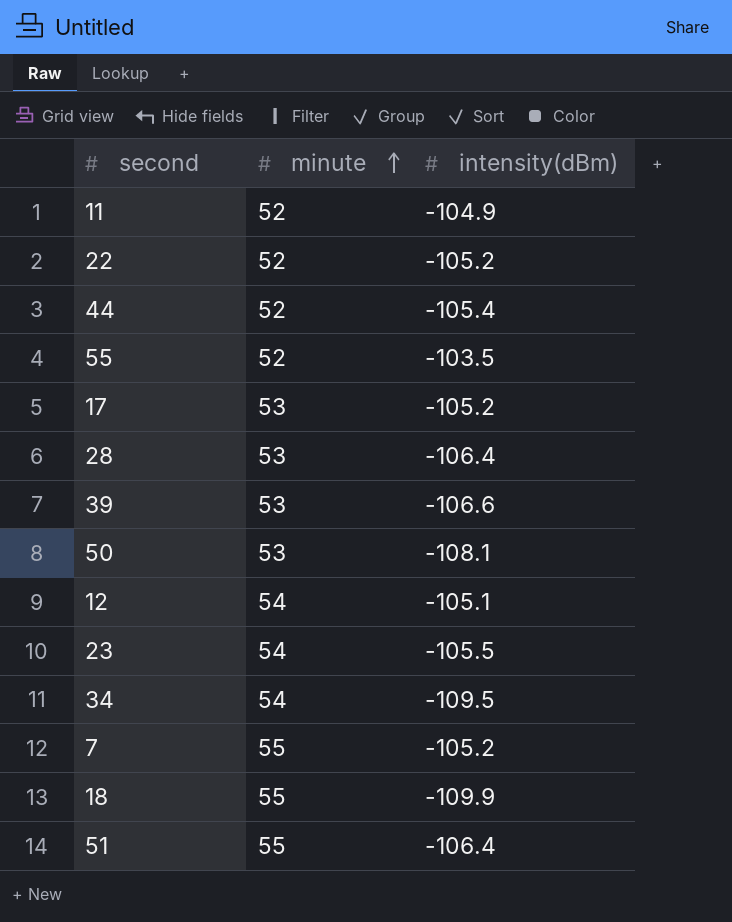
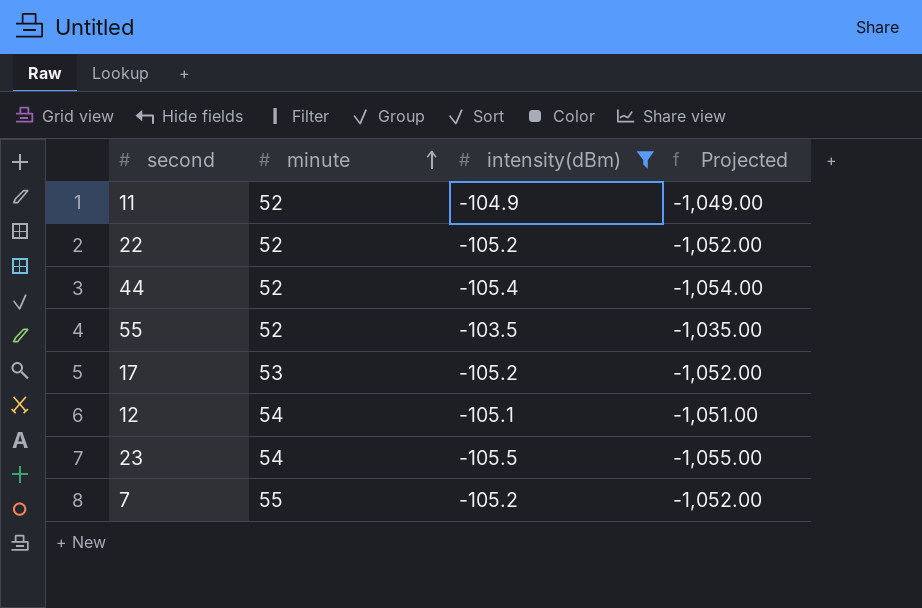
filter: none -> intensity(dBm) >= -105.5
column Projected | formula: none -> [intensity(dBm)] * 10

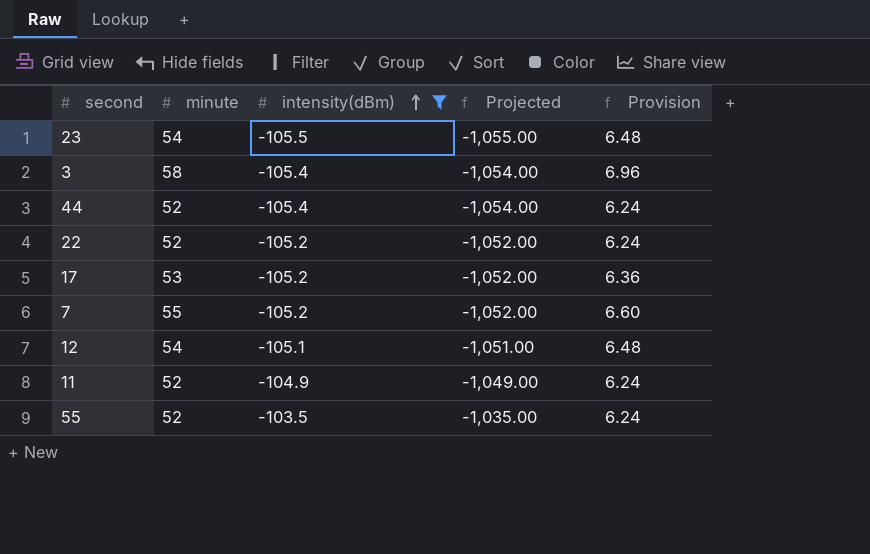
row order: minute ascending -> intensity(dBm) ascending
column Provision | formula: none -> [minute] * 0.12
row 3: none -> 58 | -105.4 | -1,054.00 | 6.96

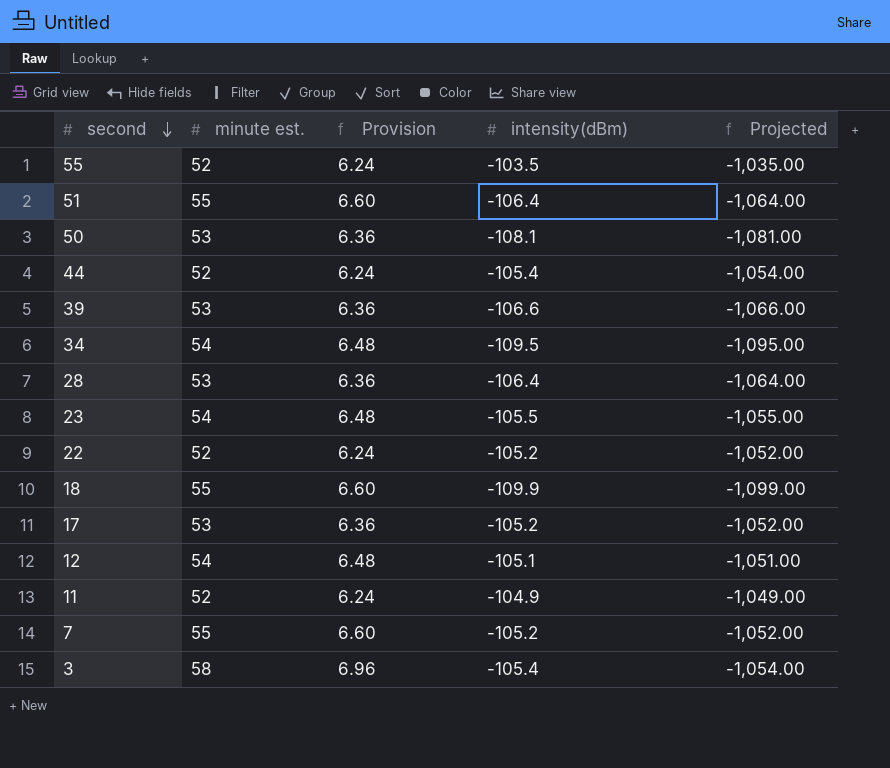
filter: intensity(dBm) >= -105.5 -> none
row order: intensity(dBm) ascending -> second descending
column name: minute -> minute est.
column Provision | position: 5 -> 3

